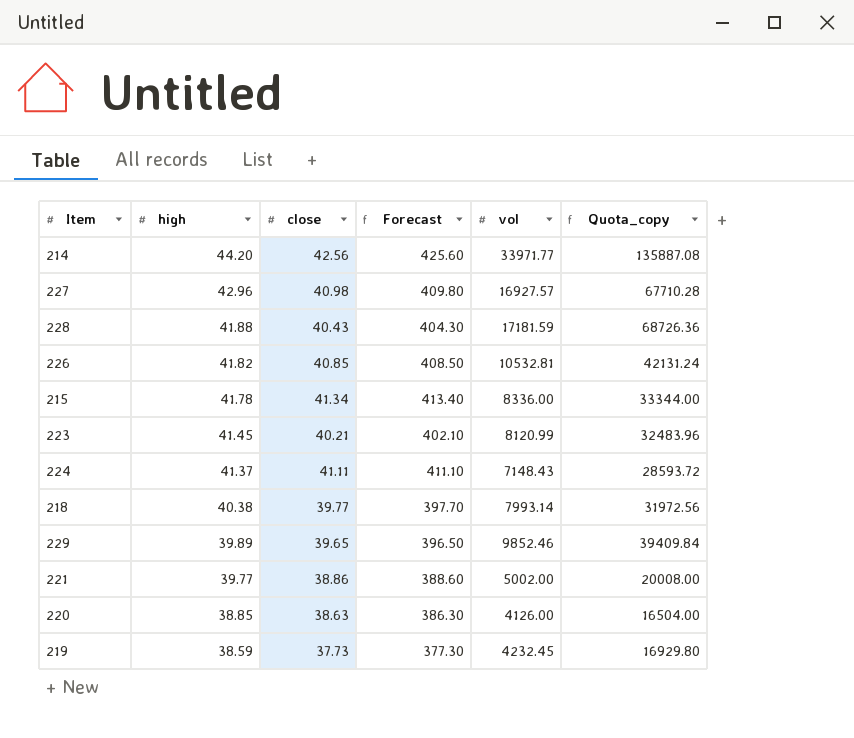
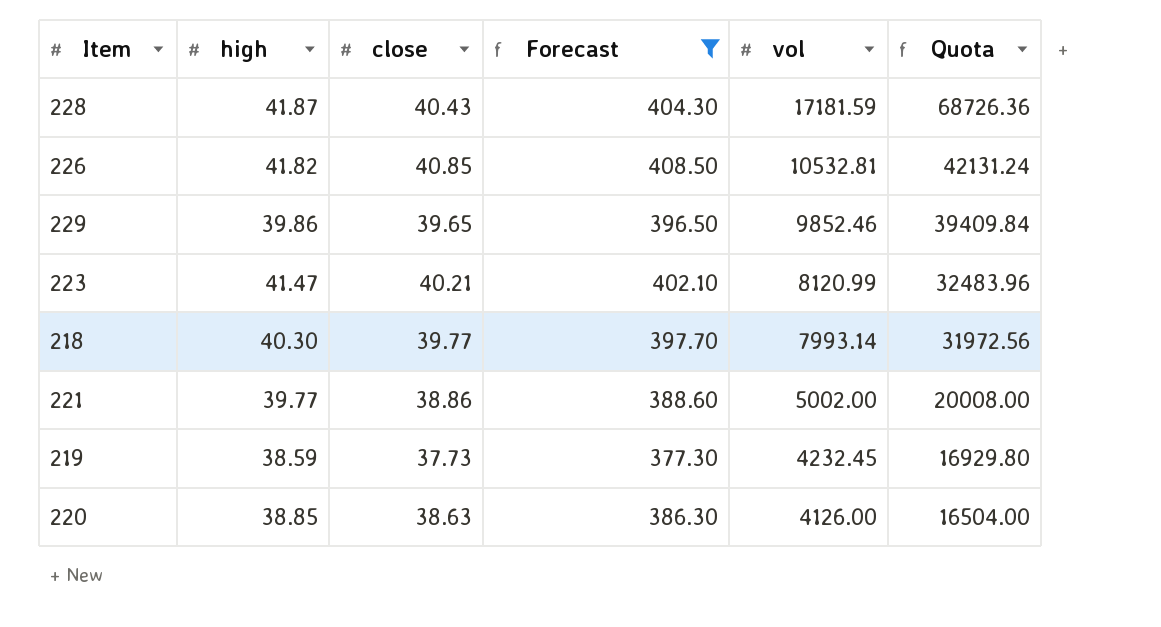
filter: none -> Forecast <= 408.50
row order: high descending -> vol descending
column name: Quota_copy -> Quota
228 | high: 41.88 -> 41.87
229 | high: 39.89 -> 39.86
223 | high: 41.45 -> 41.47
218 | high: 40.38 -> 40.30

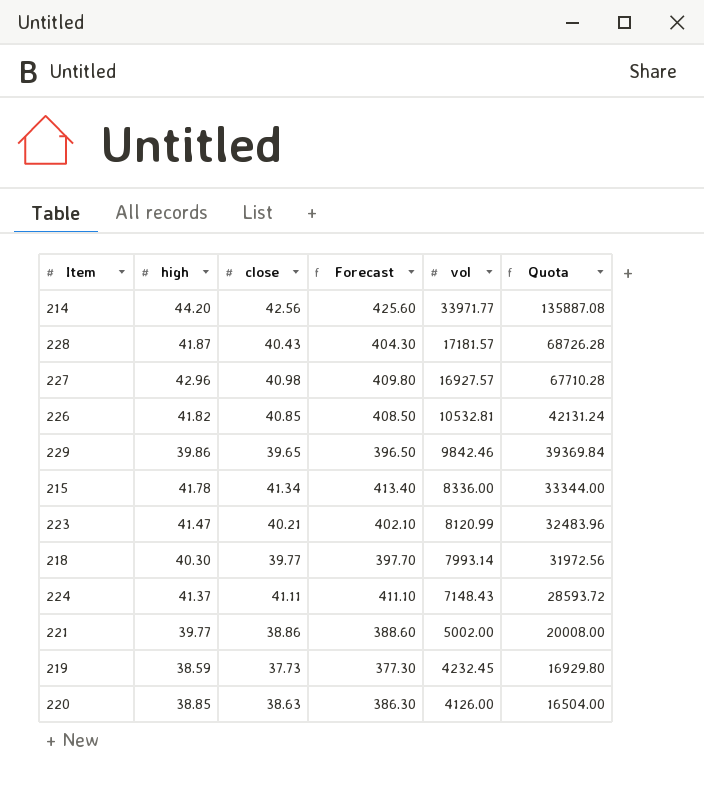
filter: Forecast <= 408.50 -> none
228 | vol: 17181.59 -> 17181.57
228 | Quota: 68726.36 -> 68726.28
229 | vol: 9852.46 -> 9842.46
229 | Quota: 39409.84 -> 39369.84

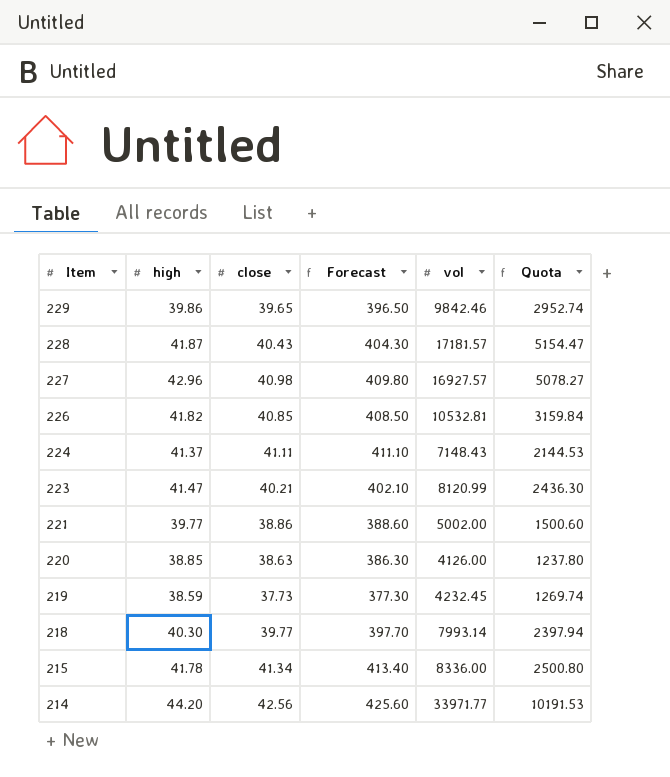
row order: vol descending -> Item descending
column Quota | formula: [vol] * 4 -> [vol] * 0.3

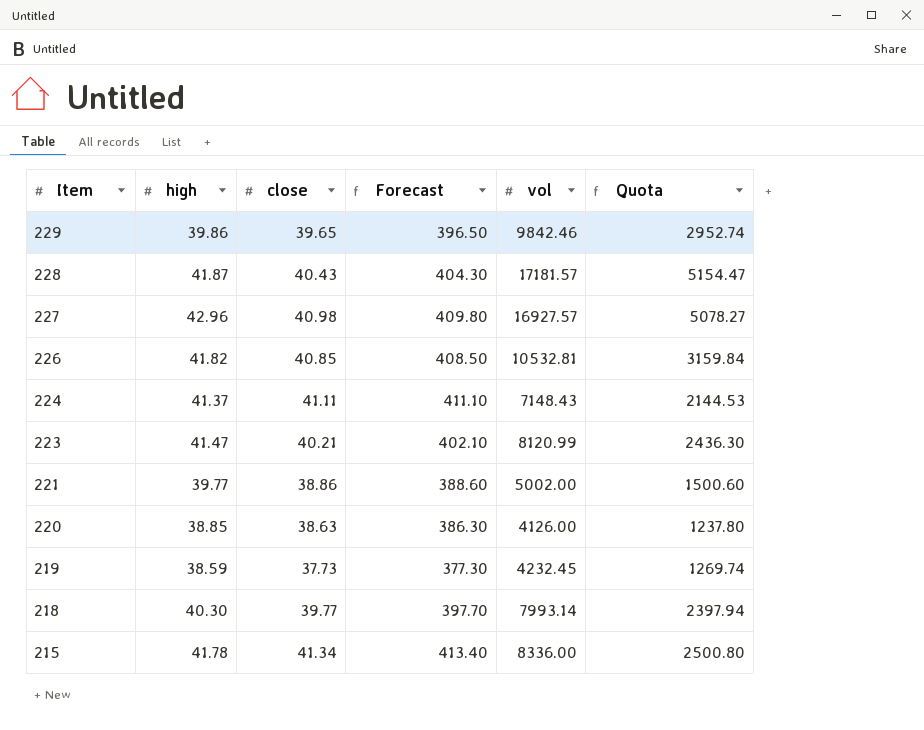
row 214: 44.20 | 42.56 | 425.60 | 33971.77 | 10191.53 -> none

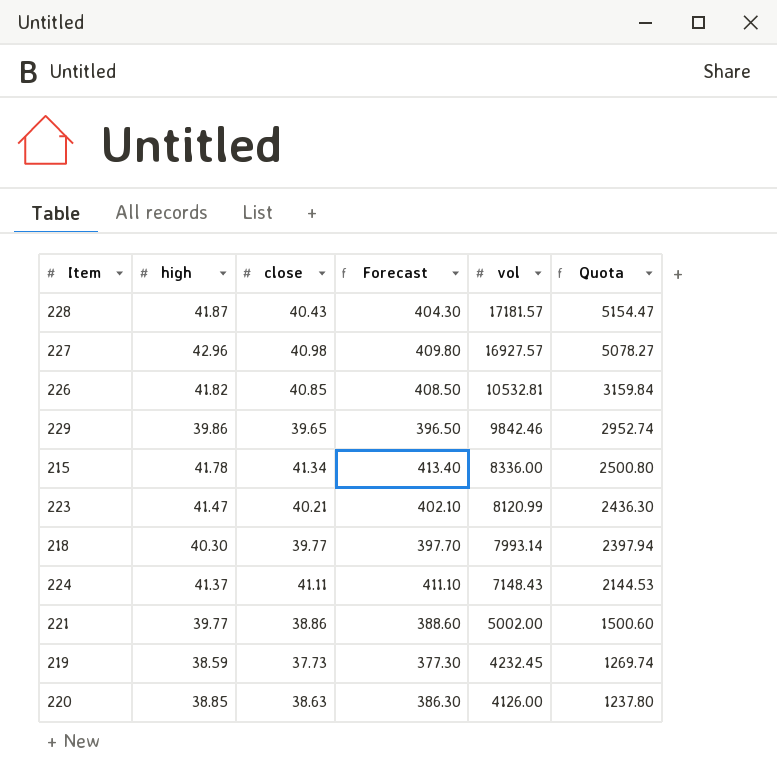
row order: Item descending -> vol descending

